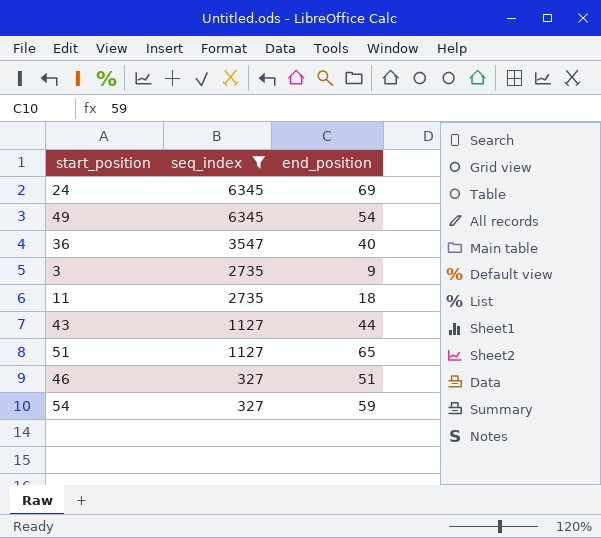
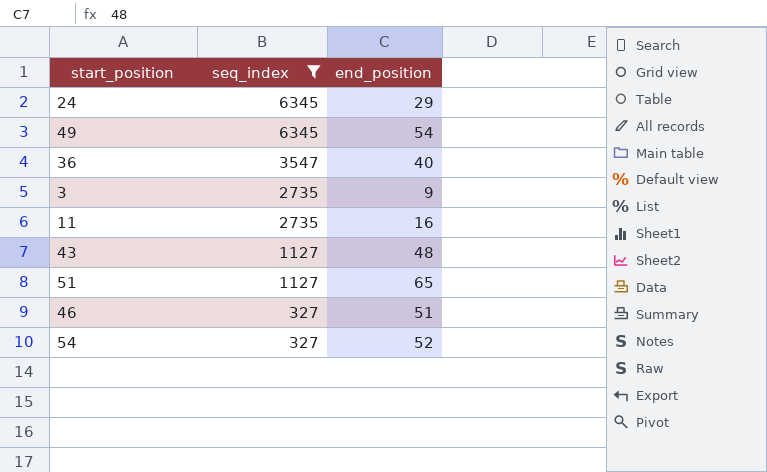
24 | end_position: 69 -> 29
11 | end_position: 18 -> 16
43 | end_position: 44 -> 48
54 | end_position: 59 -> 52

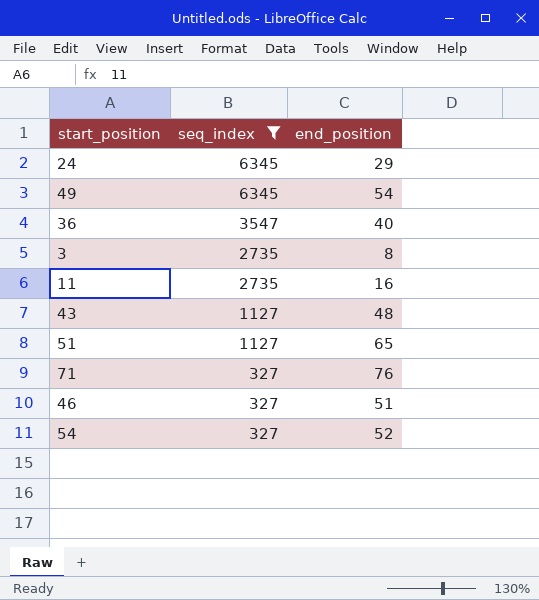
3 | end_position: 9 -> 8
row 71: none -> 327 | 76

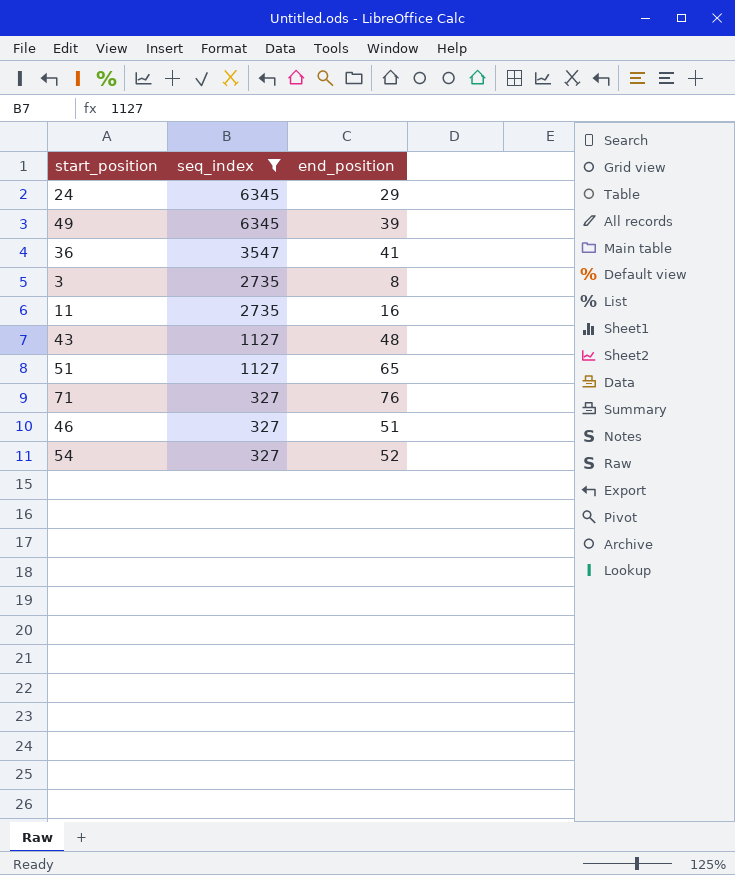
49 | end_position: 54 -> 39
36 | end_position: 40 -> 41

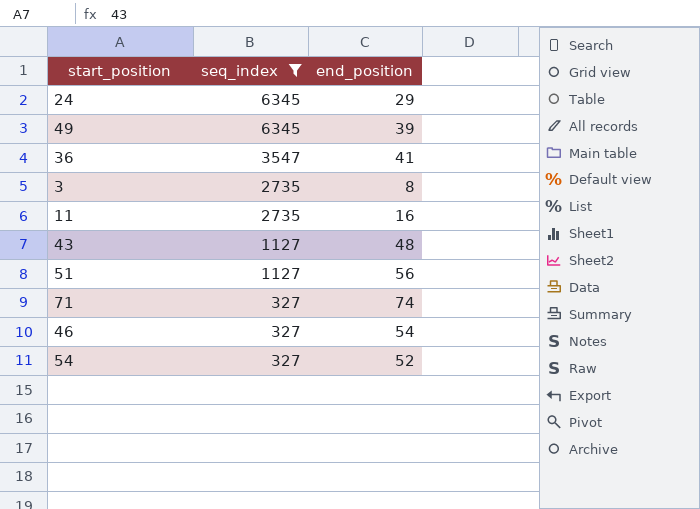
51 | end_position: 65 -> 56
71 | end_position: 76 -> 74
46 | end_position: 51 -> 54

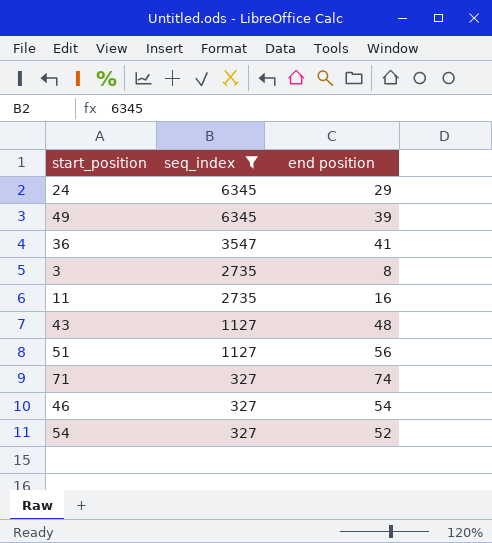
column name: end_position -> end position

